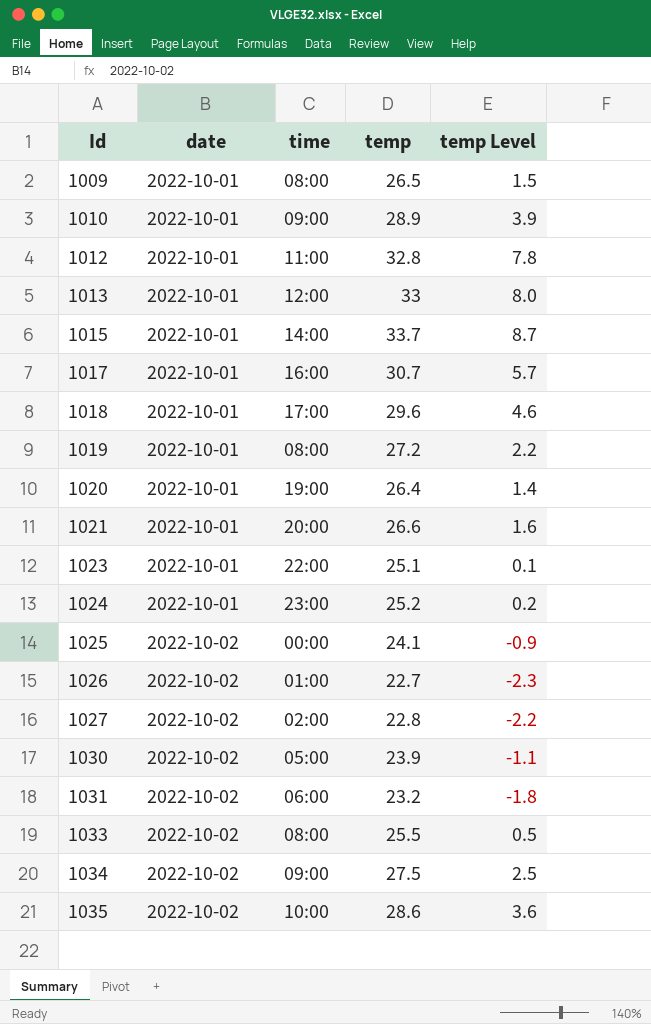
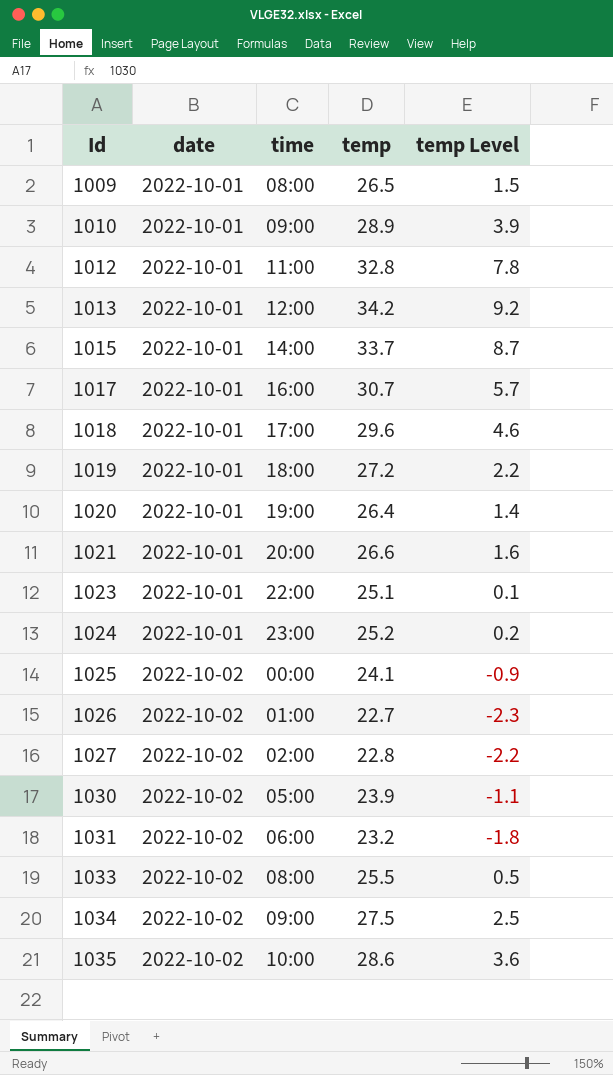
1013 | temp: 33 -> 34.2
1013 | temp Level: 8.0 -> 9.2
1019 | time: 08:00 -> 18:00

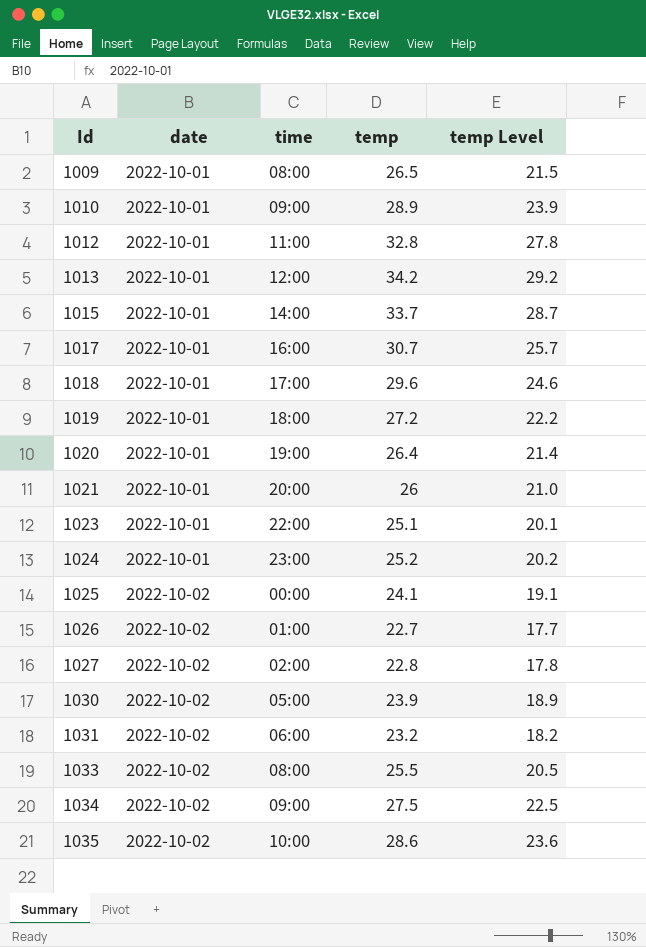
column temp Level | formula: [temp] - 25 -> [temp] - 5
1021 | temp: 26.6 -> 26

